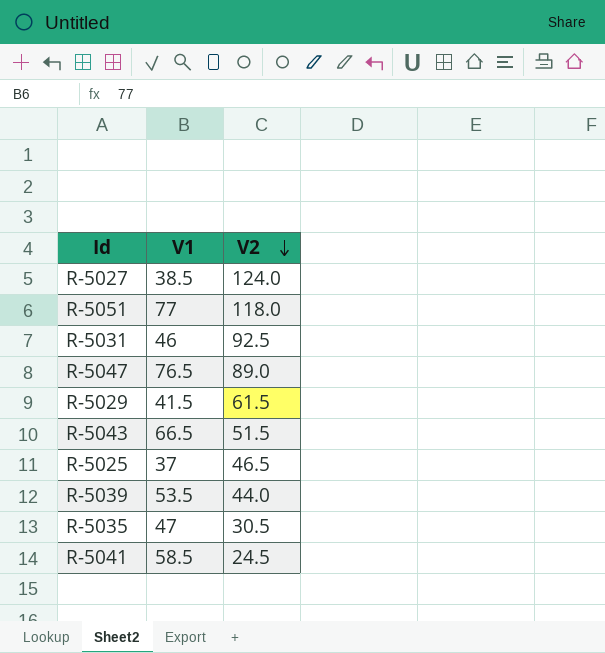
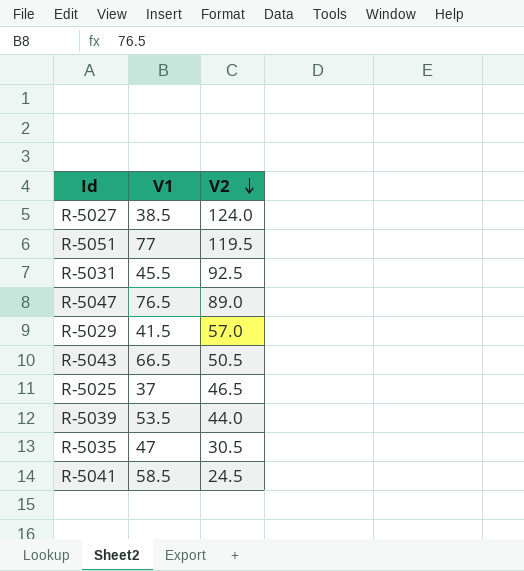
R-5051 | V2: 118.0 -> 119.5
R-5031 | V1: 46 -> 45.5
R-5029 | V2: 61.5 -> 57.0
R-5043 | V2: 51.5 -> 50.5

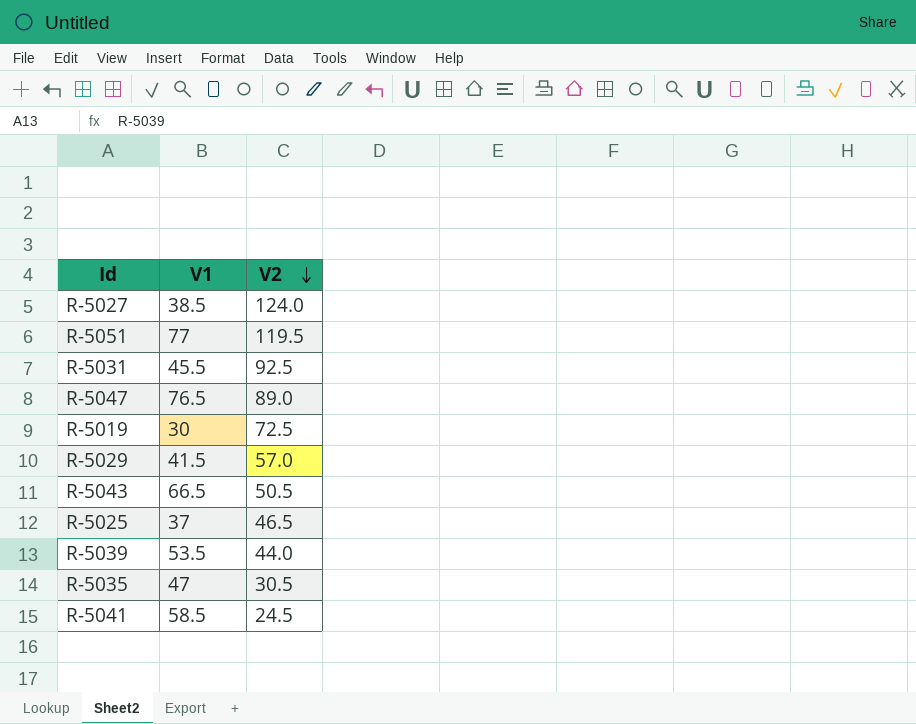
row R-5019: none -> 30 | 72.5

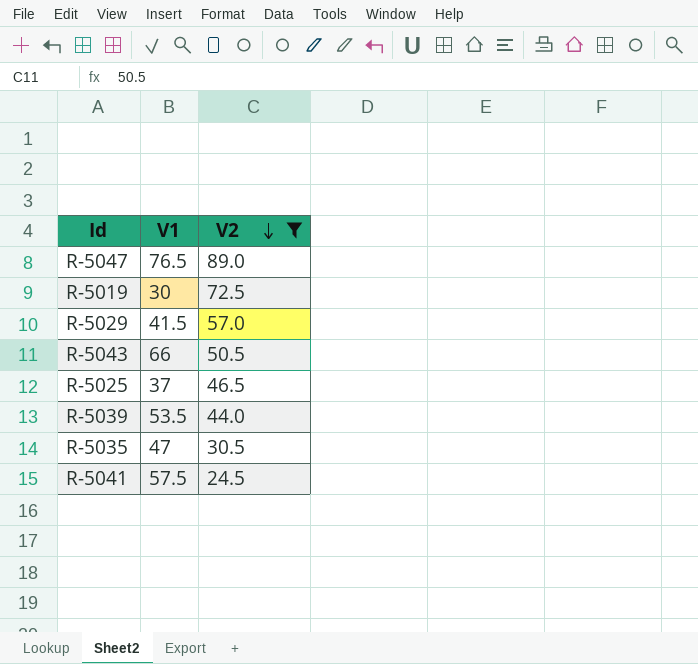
filter: none -> V2 <= 89.0
R-5043 | V1: 66.5 -> 66
R-5041 | V1: 58.5 -> 57.5

